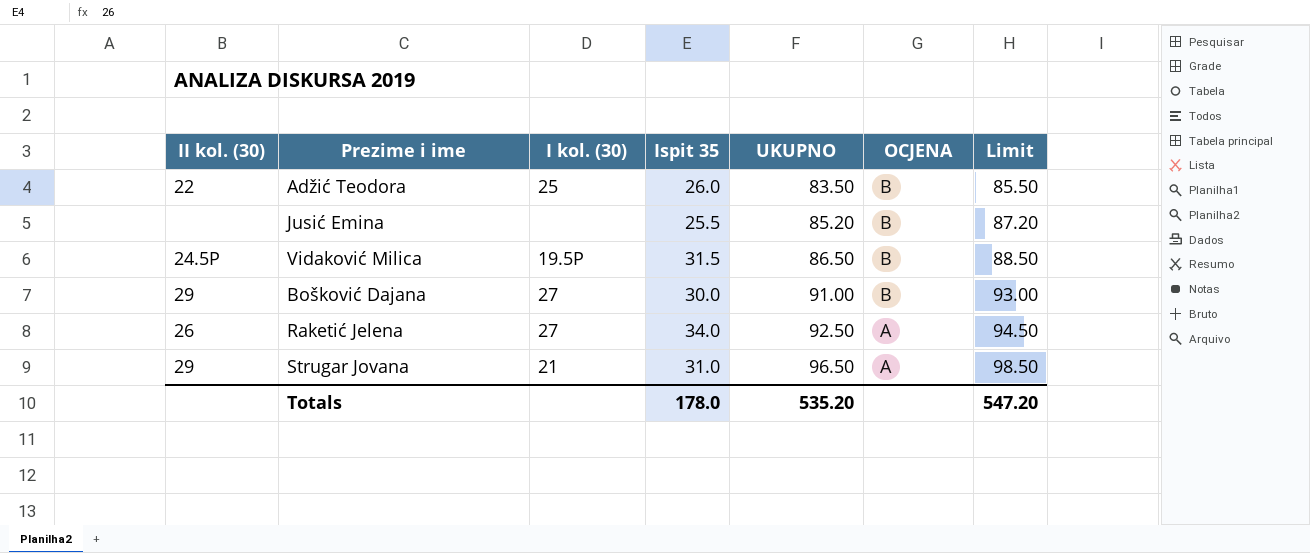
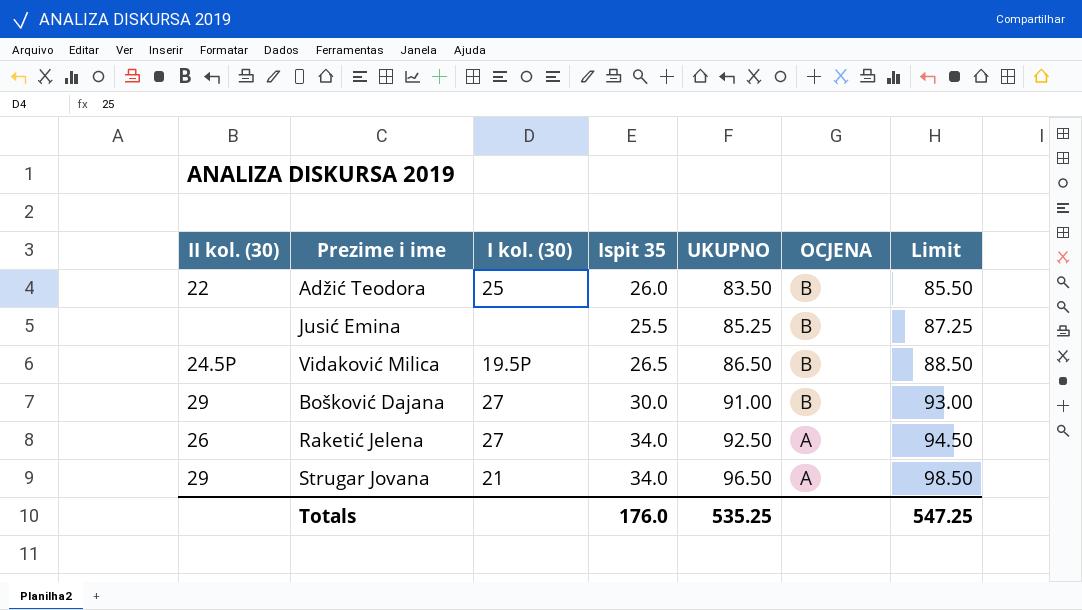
Jusić Emina | UKUPNO: 85.20 -> 85.25
Jusić Emina | Limit: 87.20 -> 87.25
Vidaković Milica | Ispit 35: 31.5 -> 26.5
Strugar Jovana | Ispit 35: 31.0 -> 34.0
Totals | Ispit 35: 178.0 -> 176.0
Totals | UKUPNO: 535.20 -> 535.25
Totals | Limit: 547.20 -> 547.25

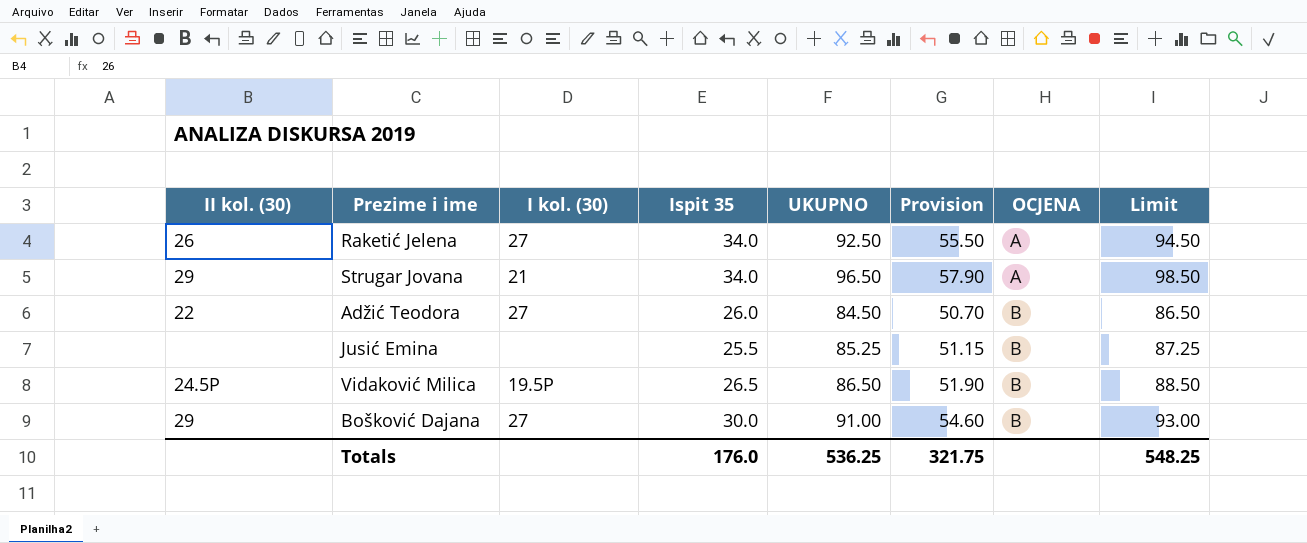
row order: UKUPNO ascending -> OCJENA ascending
column Provision | formula: none -> [UKUPNO] * 0.6
Adžić Teodora | I kol. (30): 25 -> 27
Adžić Teodora | UKUPNO: 83.50 -> 84.50
Adžić Teodora | Limit: 85.50 -> 86.50
Totals | UKUPNO: 535.25 -> 536.25
Totals | Limit: 547.25 -> 548.25

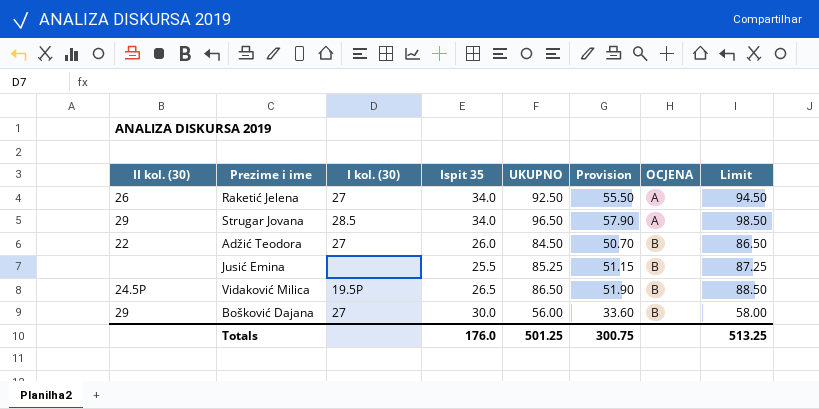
Strugar Jovana | I kol. (30): 21 -> 28.5
Bošković Dajana | UKUPNO: 91.00 -> 56.00
Bošković Dajana | Provision: 54.60 -> 33.60
Bošković Dajana | Limit: 93.00 -> 58.00
Totals | UKUPNO: 536.25 -> 501.25
Totals | Provision: 321.75 -> 300.75
Totals | Limit: 548.25 -> 513.25

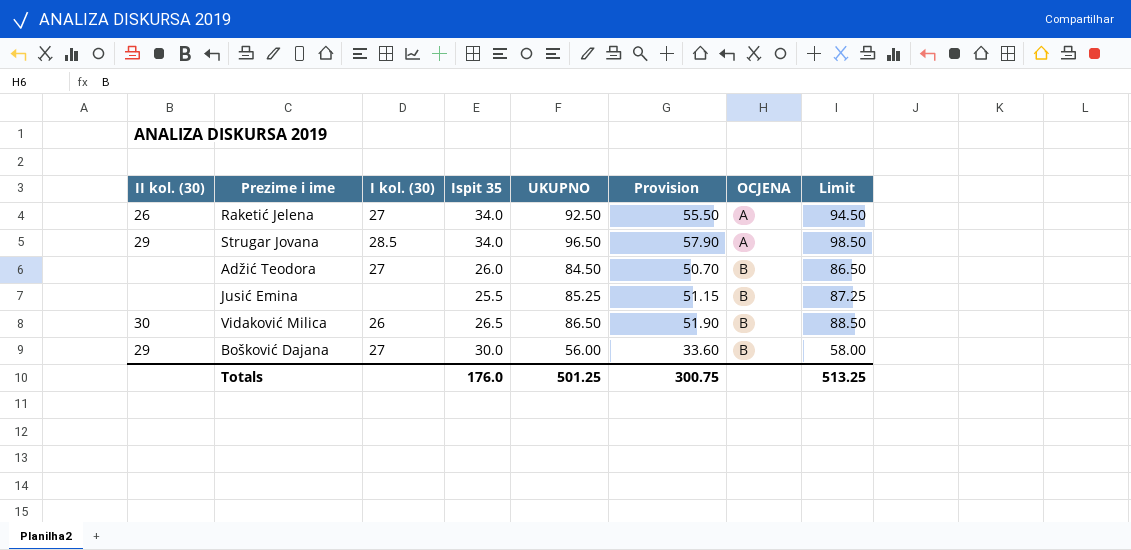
Adžić Teodora | II kol. (30): 22 -> none
Vidaković Milica | II kol. (30): 24.5P -> 30
Vidaković Milica | I kol. (30): 19.5P -> 26

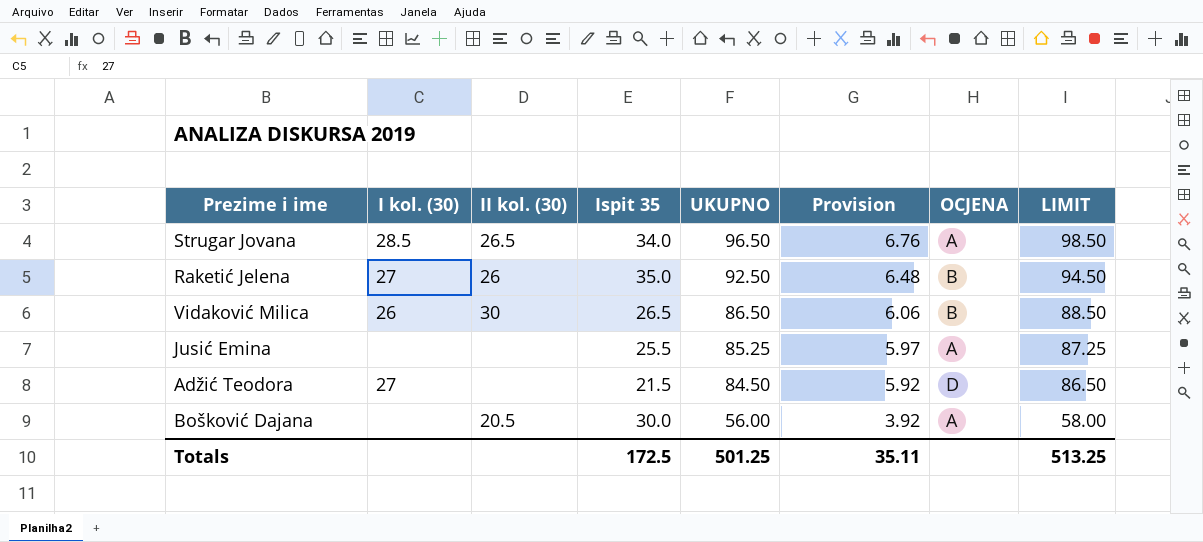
row order: OCJENA ascending -> UKUPNO descending
column II kol. (30) | position: 1 -> 3
column Provision | formula: [UKUPNO] * 0.6 -> [UKUPNO] * 0.07
column name: Limit -> LIMIT
Strugar Jovana | II kol. (30): 29 -> 26.5
Raketić Jelena | Ispit 35: 34.0 -> 35.0
Raketić Jelena | OCJENA: A -> B
Jusić Emina | OCJENA: B -> A
Adžić Teodora | Ispit 35: 26.0 -> 21.5
Adžić Teodora | OCJENA: B -> D
Bošković Dajana | I kol. (30): 27 -> none
Bošković Dajana | II kol. (30): 29 -> 20.5
Bošković Dajana | OCJENA: B -> A
Totals | Ispit 35: 176.0 -> 172.5
Totals | Provision: 300.75 -> 35.11

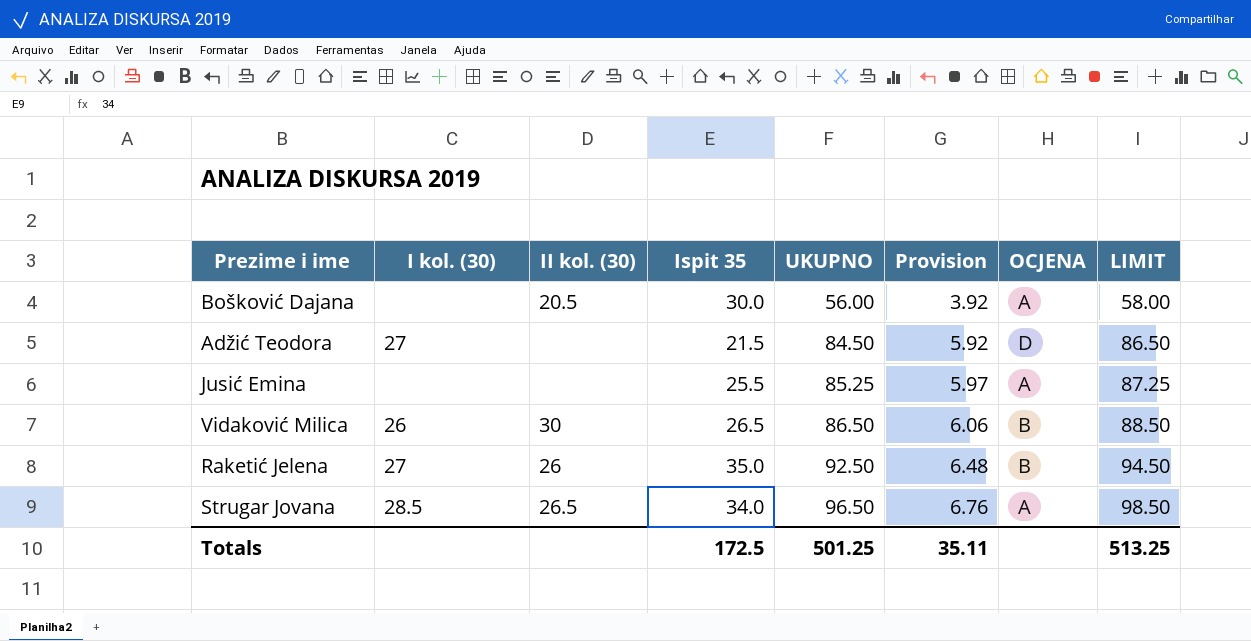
row order: UKUPNO descending -> UKUPNO ascending

